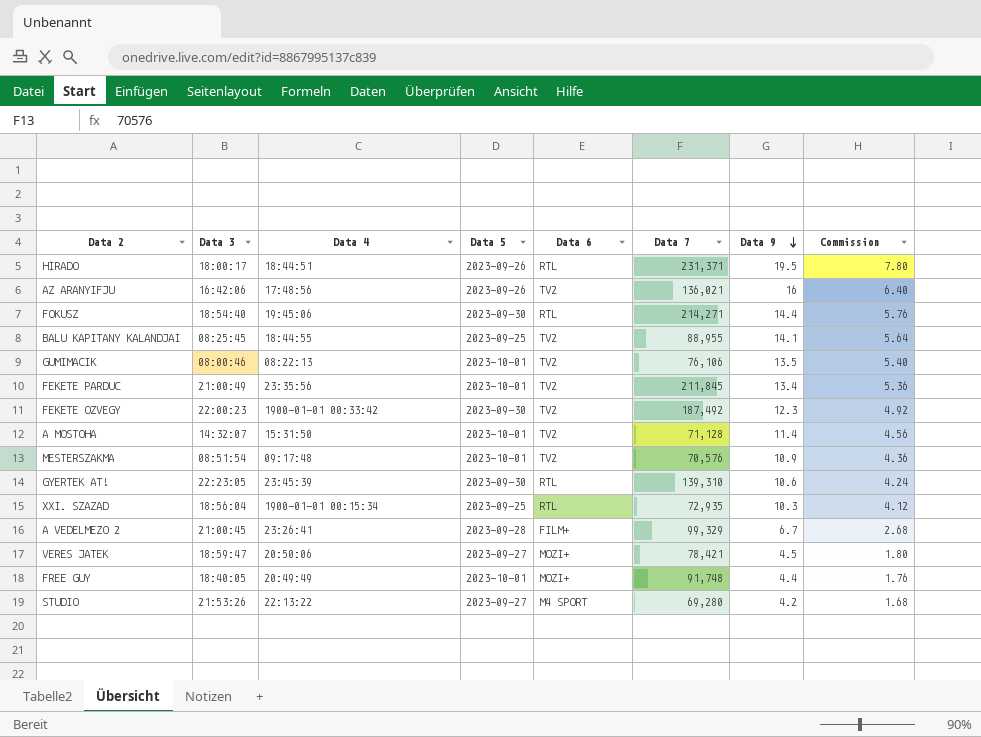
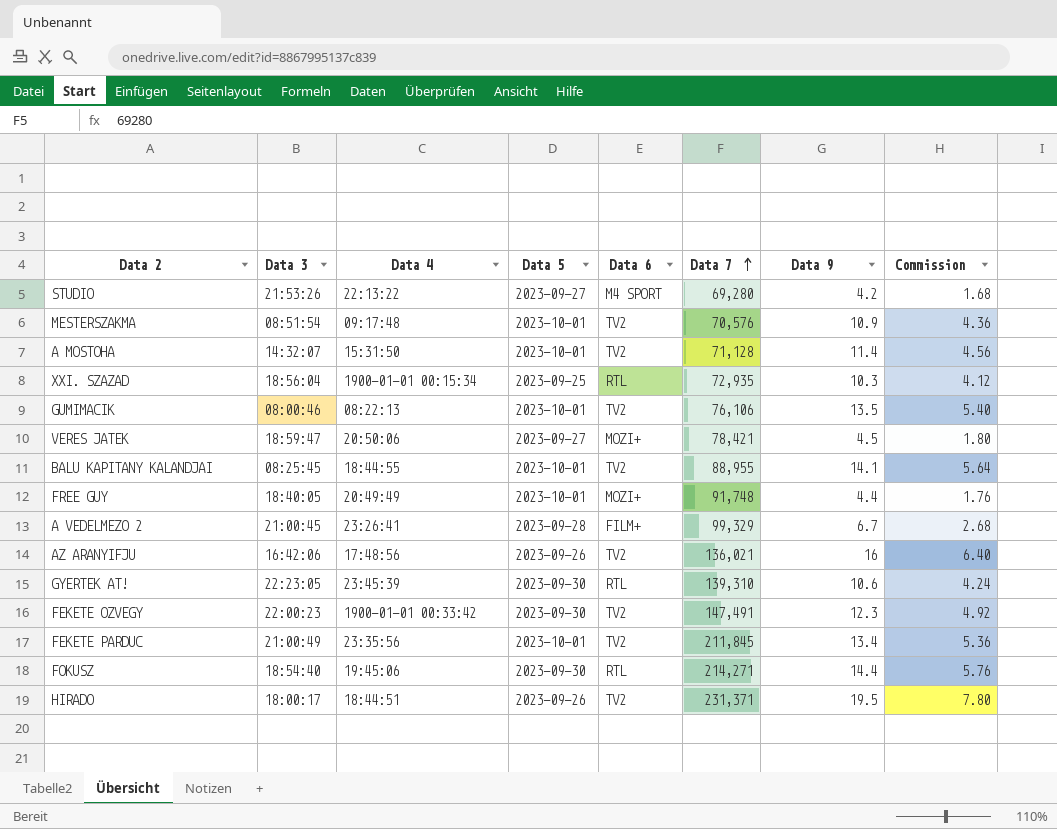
row order: Data 9 descending -> Data 7 ascending
BALU KAPITANY KALANDJAI | Data 5: 2023-09-25 -> 2023-10-01
FEKETE OZVEGY | Data 7: 187,492 -> 147,491
HIRADO | Data 6: RTL -> TV2

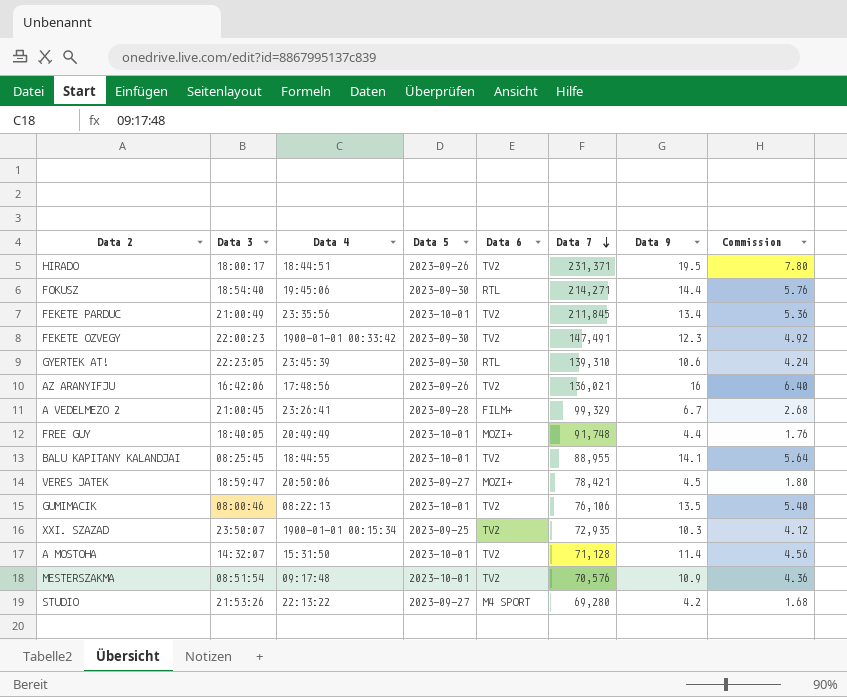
row order: Data 7 ascending -> Data 7 descending
XXI. SZAZAD | Data 3: 18:56:04 -> 23:50:07
XXI. SZAZAD | Data 6: RTL -> TV2

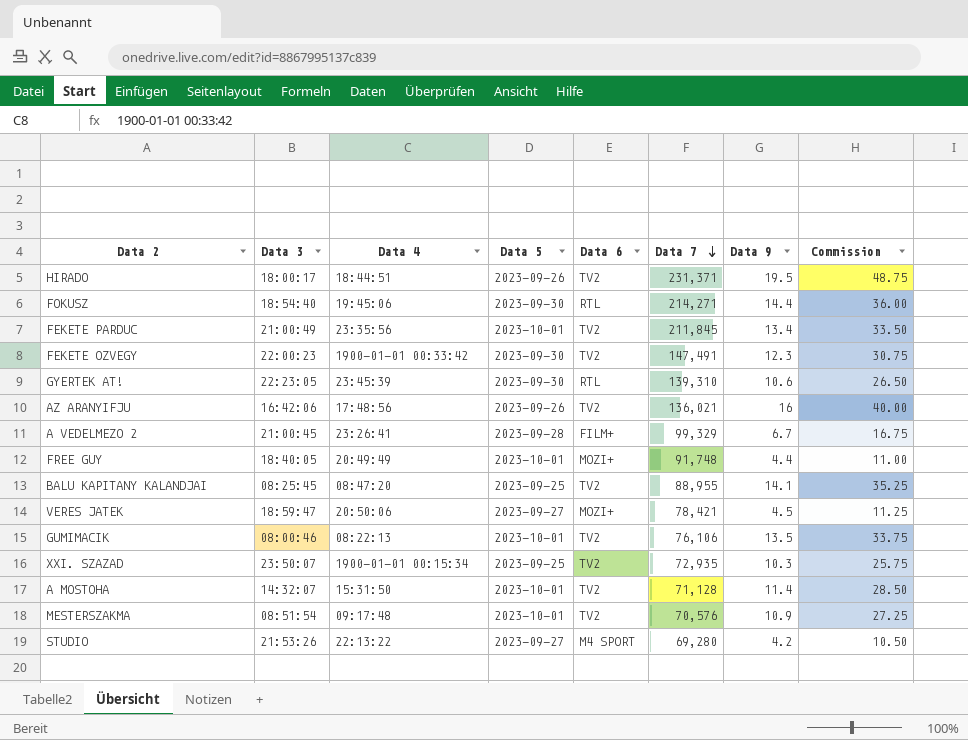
column Commission | formula: [Data 9] * 0.4 -> [Data 9] * 2.5
BALU KAPITANY KALANDJAI | Data 4: 18:44:55 -> 08:47:20
BALU KAPITANY KALANDJAI | Data 5: 2023-10-01 -> 2023-09-25

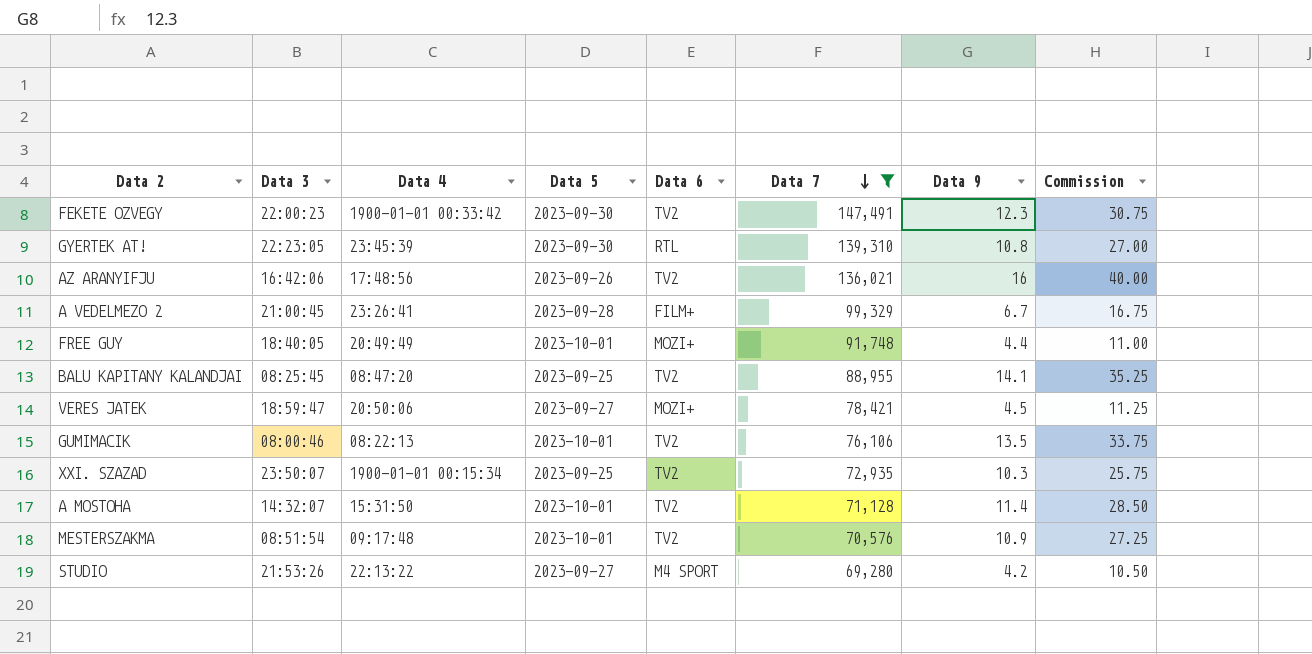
filter: none -> Data 7 <= 147,491
GYERTEK AT! | Data 9: 10.6 -> 10.8
GYERTEK AT! | Commission: 26.50 -> 27.00

